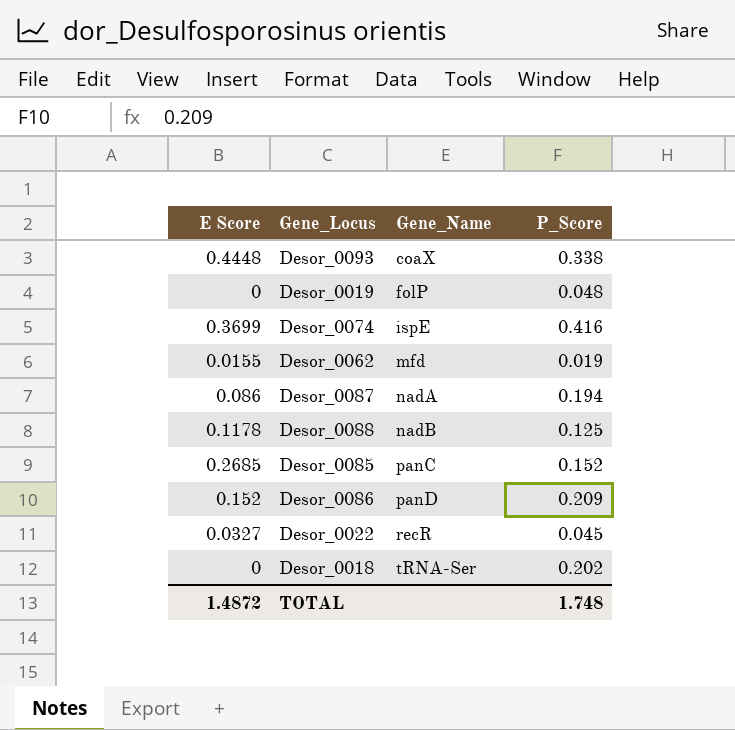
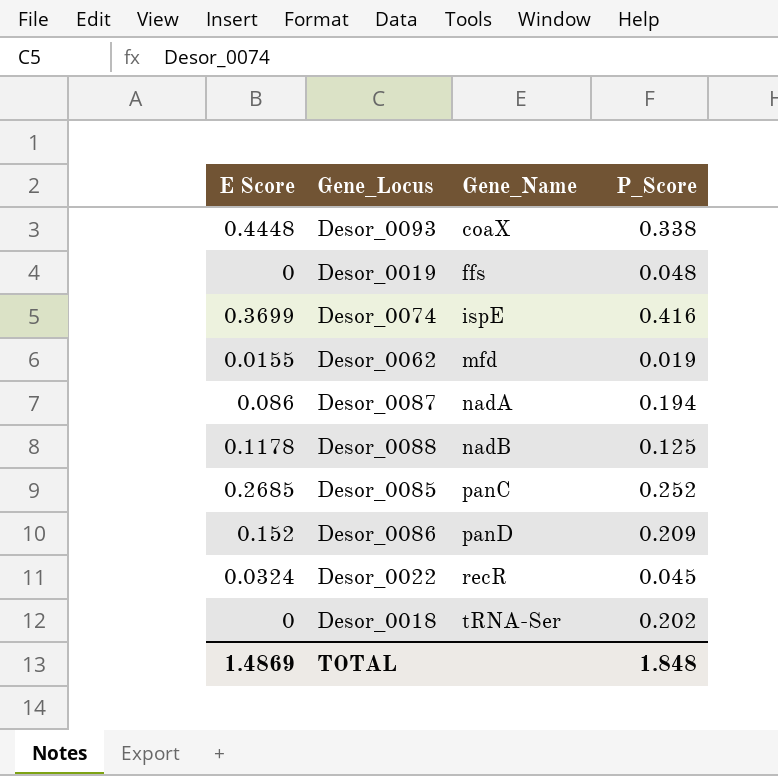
Desor_0019 | Gene_Name: folP -> ffs
Desor_0085 | P_Score: 0.152 -> 0.252
Desor_0022 | E Score: 0.0327 -> 0.0324
TOTAL | E Score: 1.4872 -> 1.4869
TOTAL | P_Score: 1.748 -> 1.848

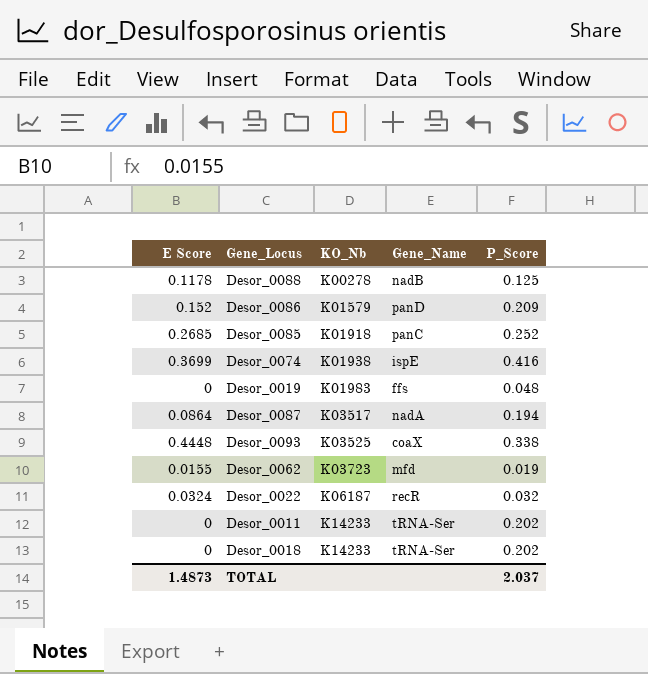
row order: Gene_Name ascending -> KO_Nb ascending
column KO_Nb | position: none -> 3
Desor_0087 | E Score: 0.086 -> 0.0864
Desor_0022 | P_Score: 0.045 -> 0.032
row Desor_0011: none -> 0 | K14233 | tRNA-Ser | 0.202
TOTAL | E Score: 1.4869 -> 1.4873
TOTAL | P_Score: 1.848 -> 2.037

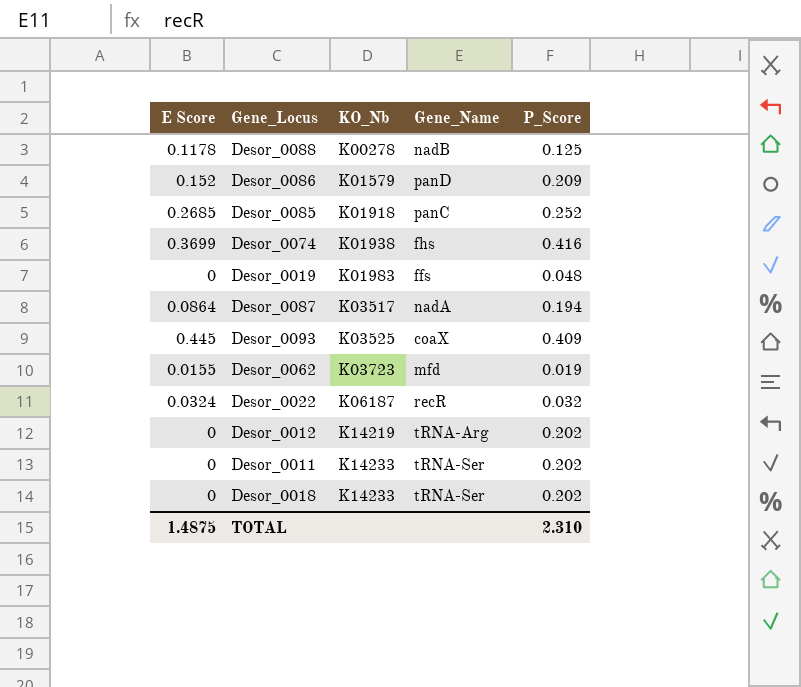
Desor_0074 | Gene_Name: ispE -> fhs
Desor_0093 | E Score: 0.4448 -> 0.445
Desor_0093 | P_Score: 0.338 -> 0.409
row Desor_0012: none -> 0 | K14219 | tRNA-Arg | 0.202
TOTAL | E Score: 1.4873 -> 1.4875
TOTAL | P_Score: 2.037 -> 2.310

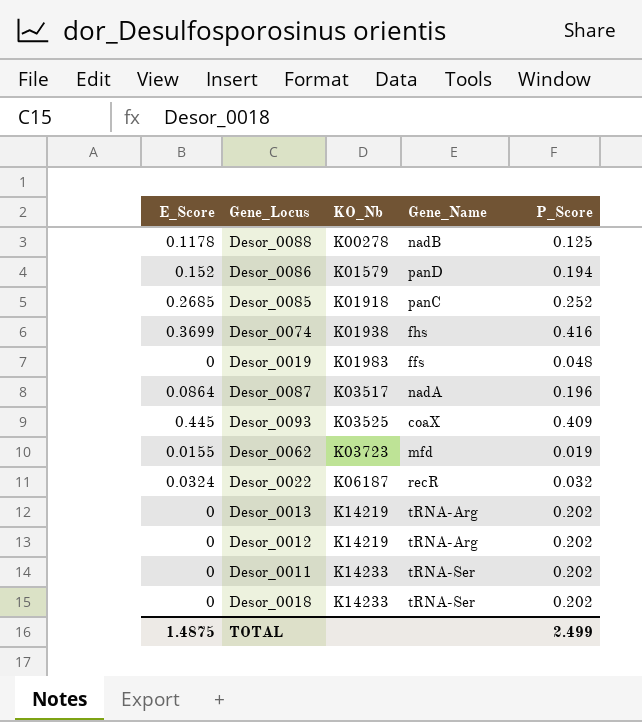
column name: E Score -> E_Score
Desor_0086 | P_Score: 0.209 -> 0.194
Desor_0087 | P_Score: 0.194 -> 0.196
row Desor_0013: none -> 0 | K14219 | tRNA-Arg | 0.202
TOTAL | P_Score: 2.310 -> 2.499

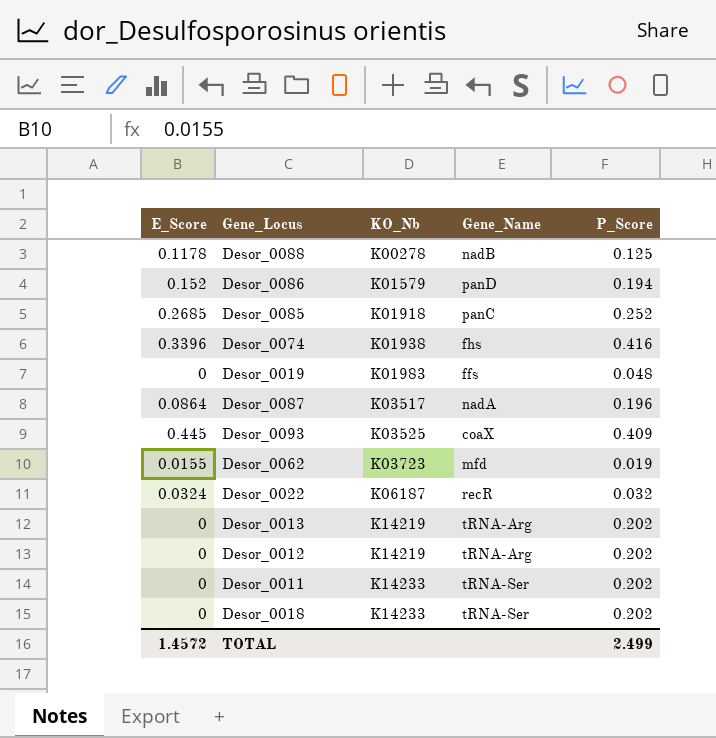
Desor_0074 | E_Score: 0.3699 -> 0.3396
TOTAL | E_Score: 1.4875 -> 1.4572

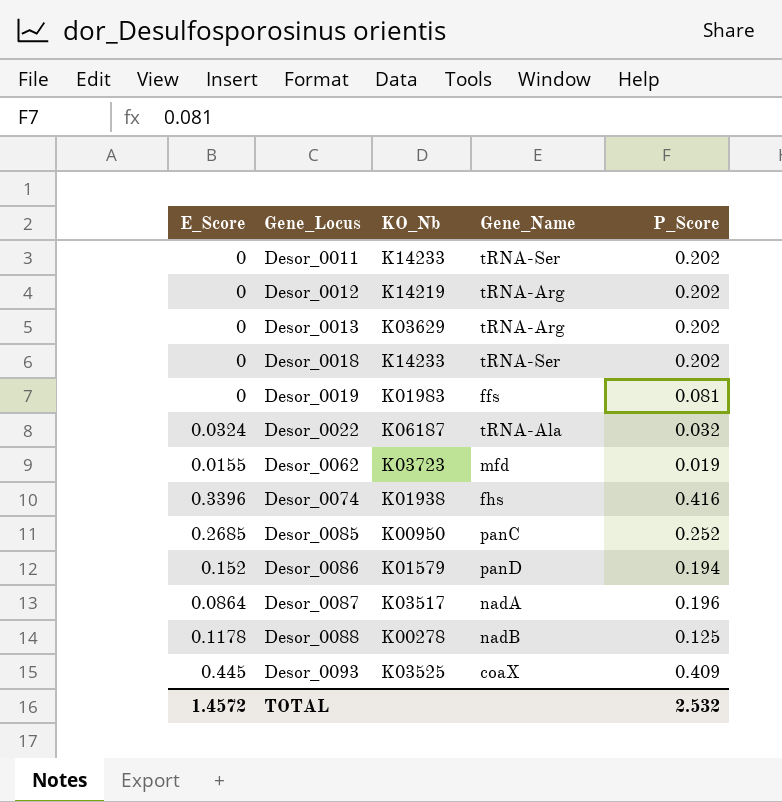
row order: KO_Nb ascending -> Gene_Locus ascending
Desor_0013 | KO_Nb: K14219 -> K03629
Desor_0019 | P_Score: 0.048 -> 0.081
Desor_0022 | Gene_Name: recR -> tRNA-Ala
Desor_0085 | KO_Nb: K01918 -> K00950
TOTAL | P_Score: 2.499 -> 2.532

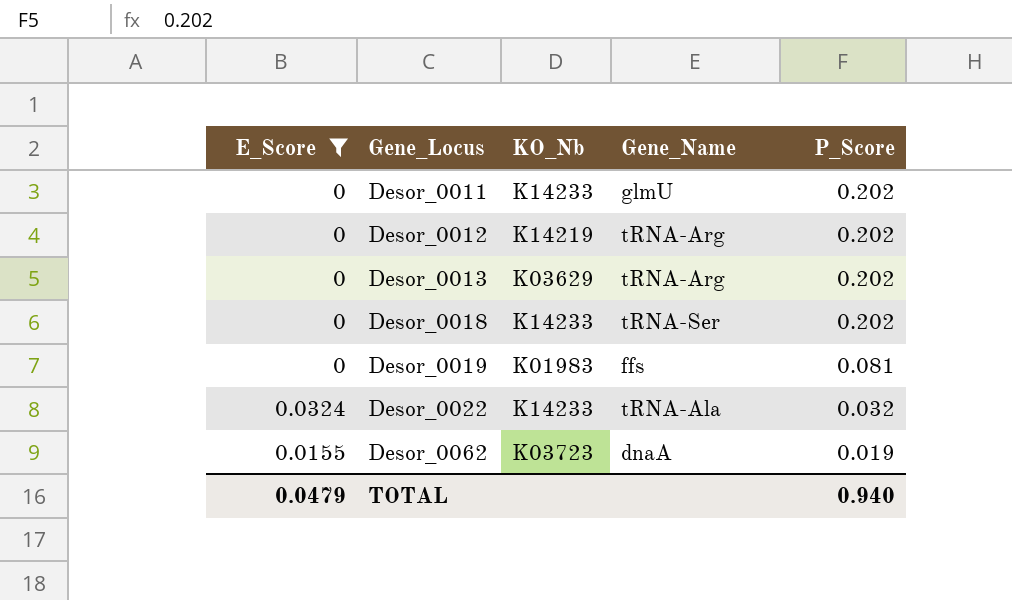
filter: none -> E_Score <= 0.0324
Desor_0011 | Gene_Name: tRNA-Ser -> glmU
Desor_0022 | KO_Nb: K06187 -> K14233
Desor_0062 | Gene_Name: mfd -> dnaA
TOTAL | E_Score: 1.4572 -> 0.0479
TOTAL | P_Score: 2.532 -> 0.940

